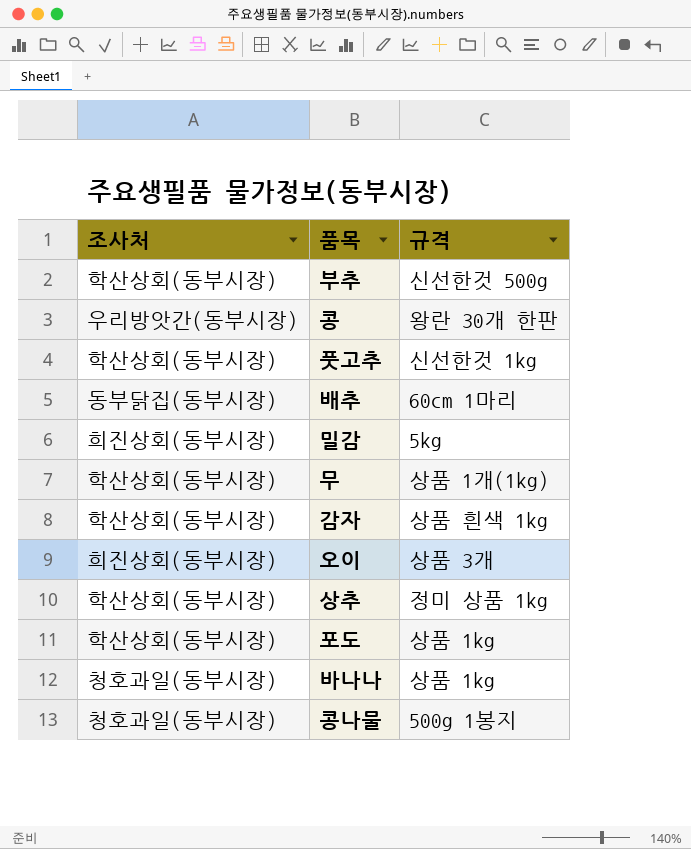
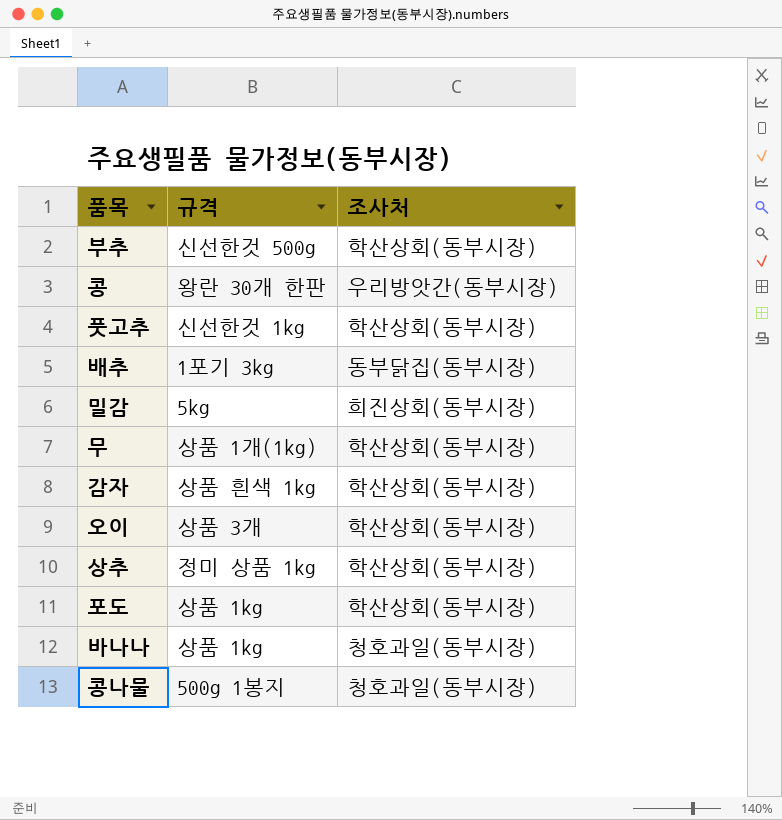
column 조사처 | position: 1 -> 3
배추 | 규격: 60cm 1마리 -> 1포기 3kg
오이 | 조사처: 희진상회(동부시장) -> 학산상회(동부시장)

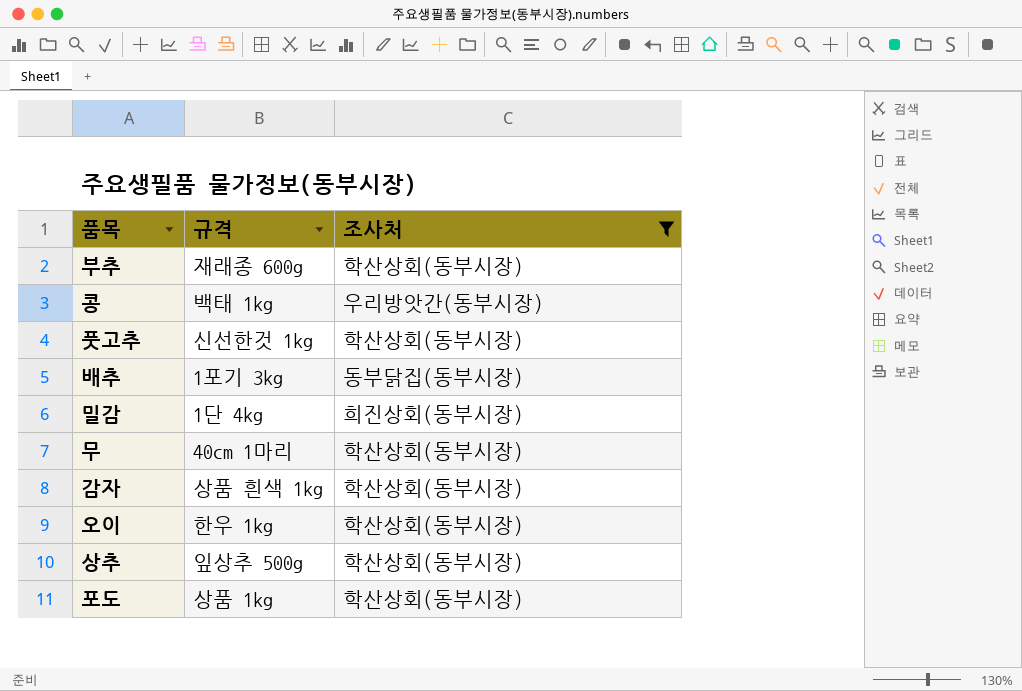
filter: none -> 조사처 != 청호과일(동부시장)
부추 | 규격: 신선한것 500g -> 재래종 600g
콩 | 규격: 왕란 30개 한판 -> 백태 1kg
밀감 | 규격: 5kg -> 1단 4kg
무 | 규격: 상품 1개(1kg) -> 40cm 1마리
오이 | 규격: 상품 3개 -> 한우 1kg
상추 | 규격: 정미 상품 1kg -> 잎상추 500g

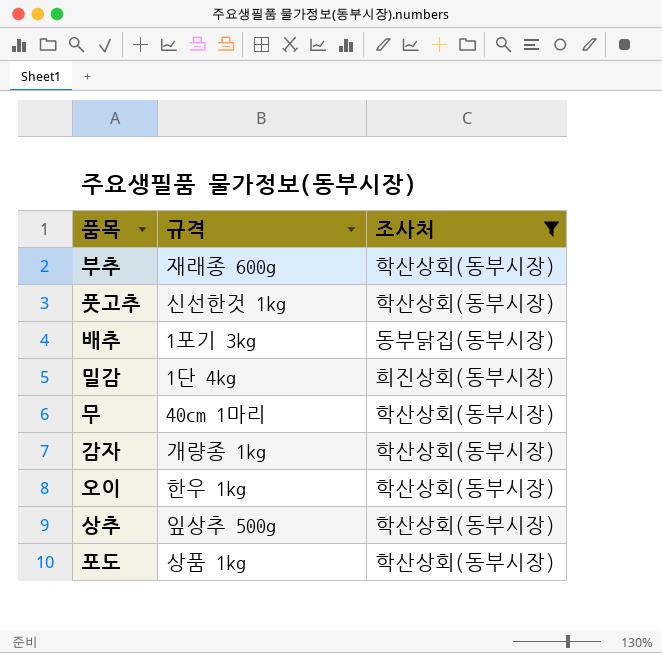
row 콩: 백태 1kg | 우리방앗간(동부시장) -> none
감자 | 규격: 상품 흰색 1kg -> 개량종 1kg

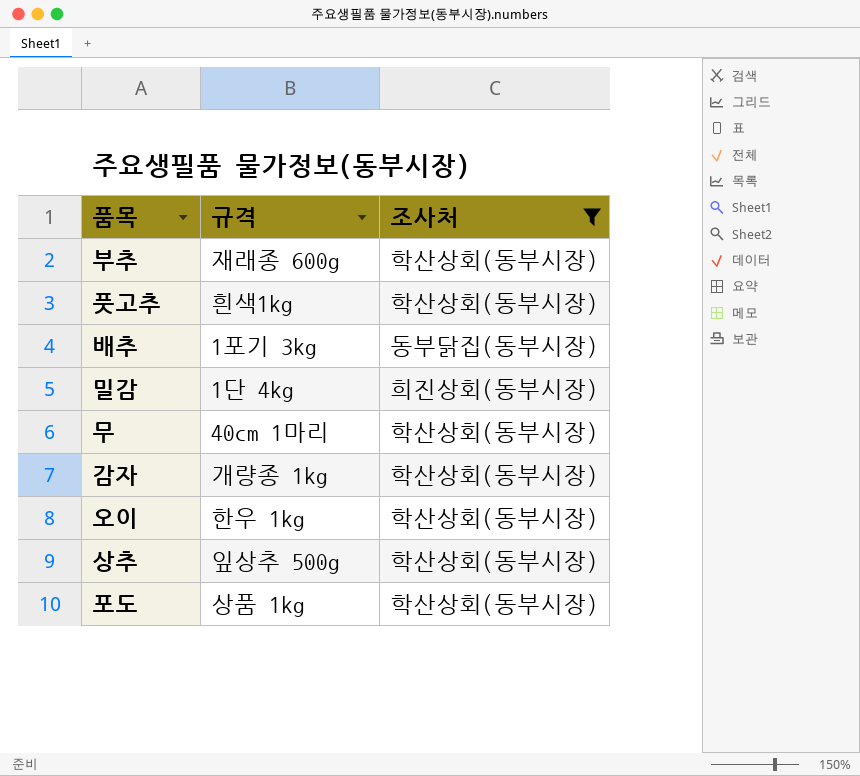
풋고추 | 규격: 신선한것 1kg -> 흰색1kg

